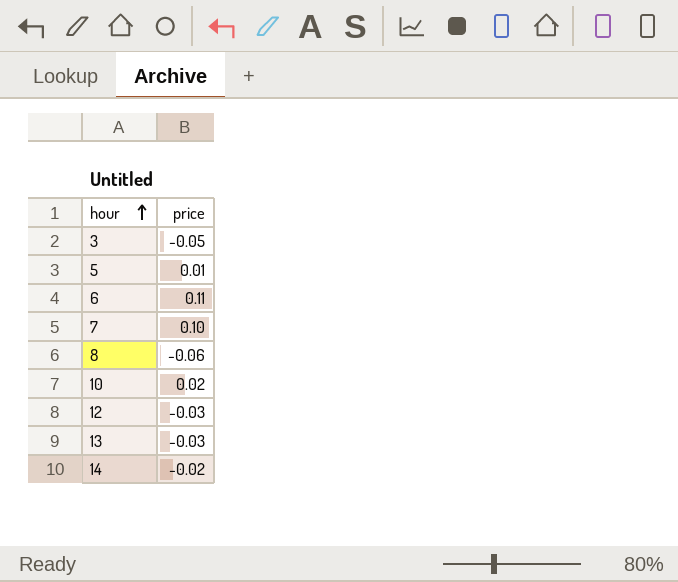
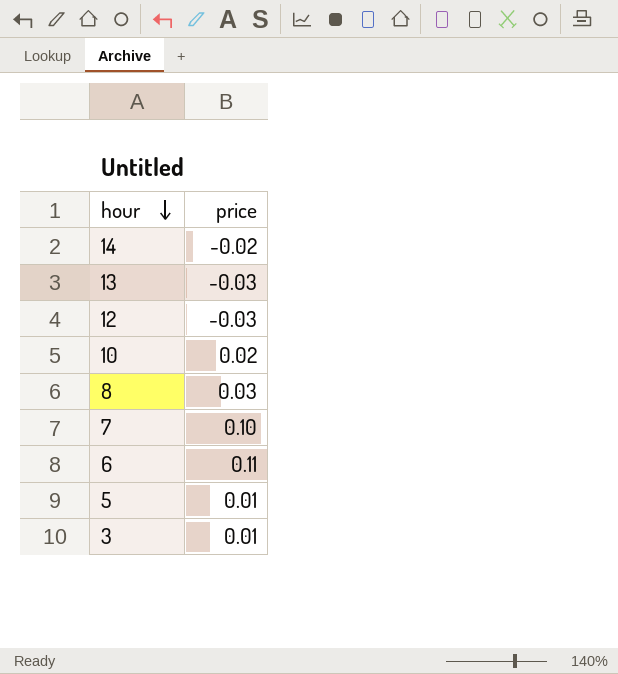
row order: hour ascending -> hour descending
8 | price: -0.06 -> 0.03
3 | price: -0.05 -> 0.01

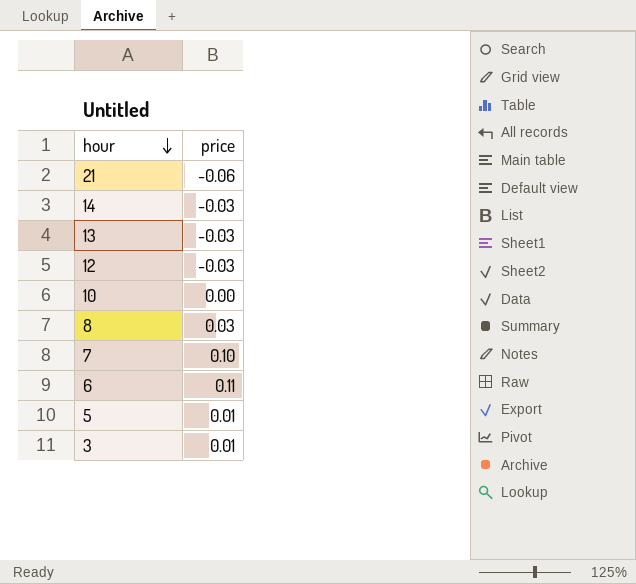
row 21: none -> -0.06
14 | price: -0.02 -> -0.03
10 | price: 0.02 -> 0.00

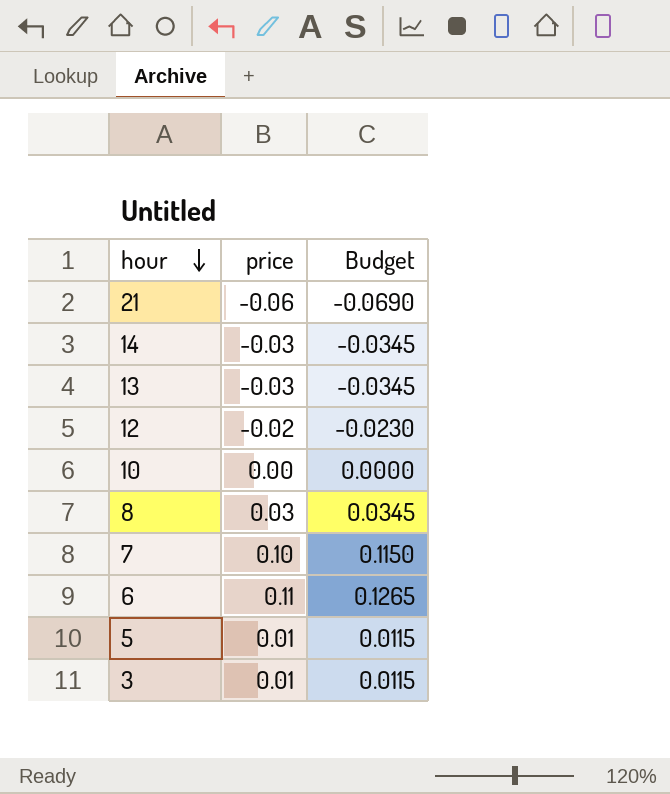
column Budget | formula: none -> [price] * 1.15
12 | price: -0.03 -> -0.02

